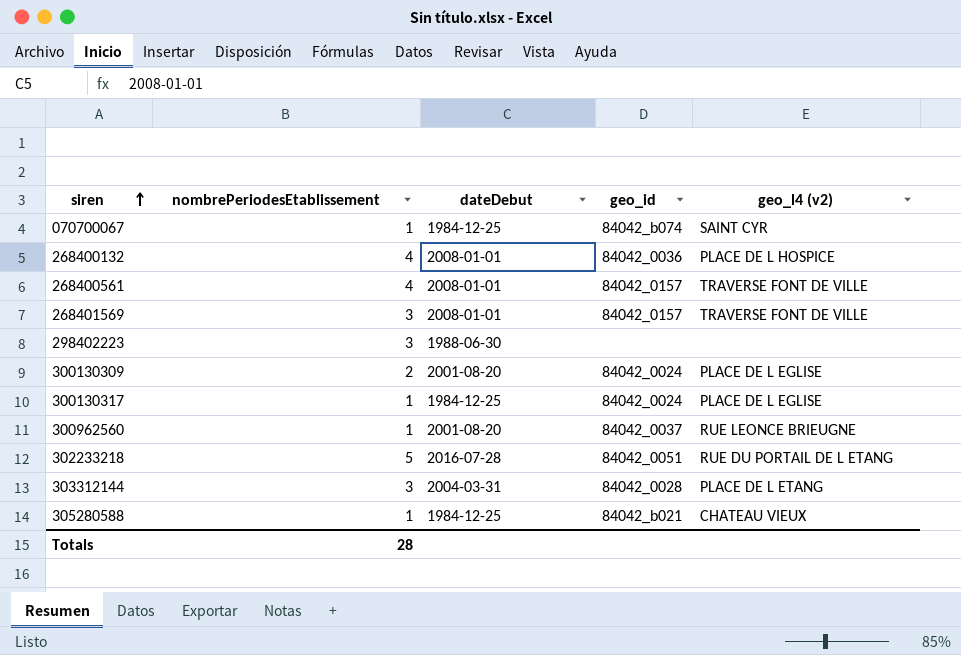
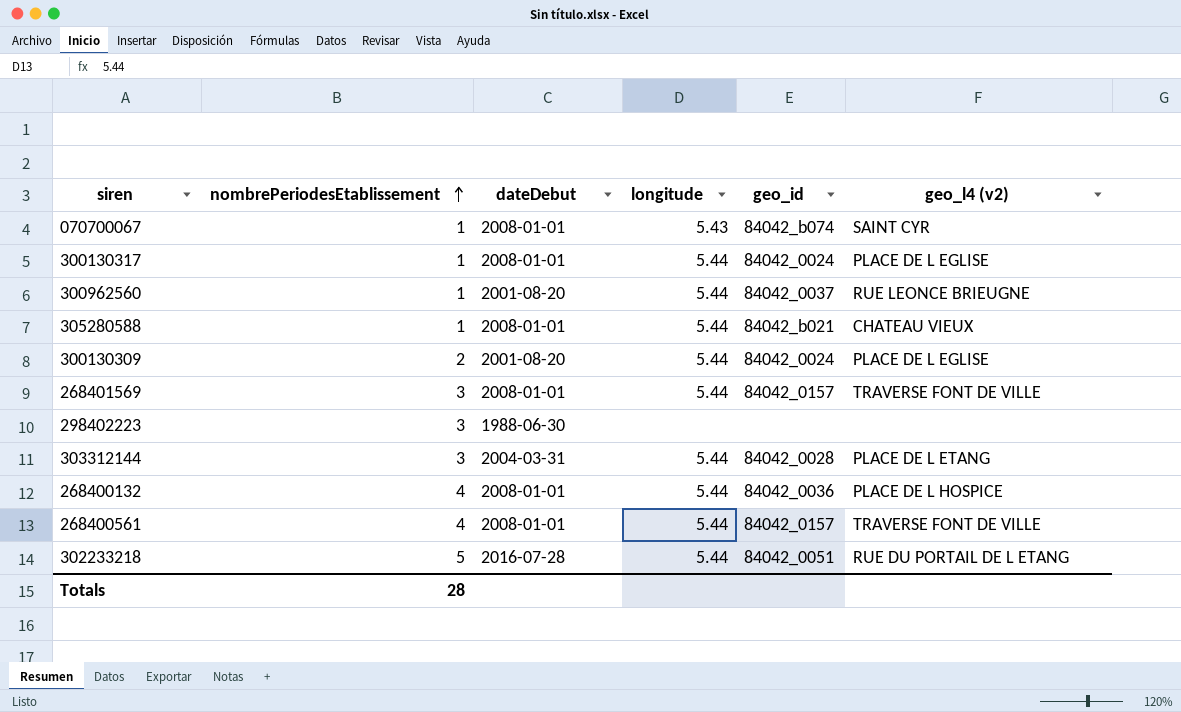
row order: siren ascending -> nombrePeriodesEtablissement ascending
column longitude | position: none -> 4
070700067 | dateDebut: 1984-12-25 -> 2008-01-01
300130317 | dateDebut: 1984-12-25 -> 2008-01-01
305280588 | dateDebut: 1984-12-25 -> 2008-01-01

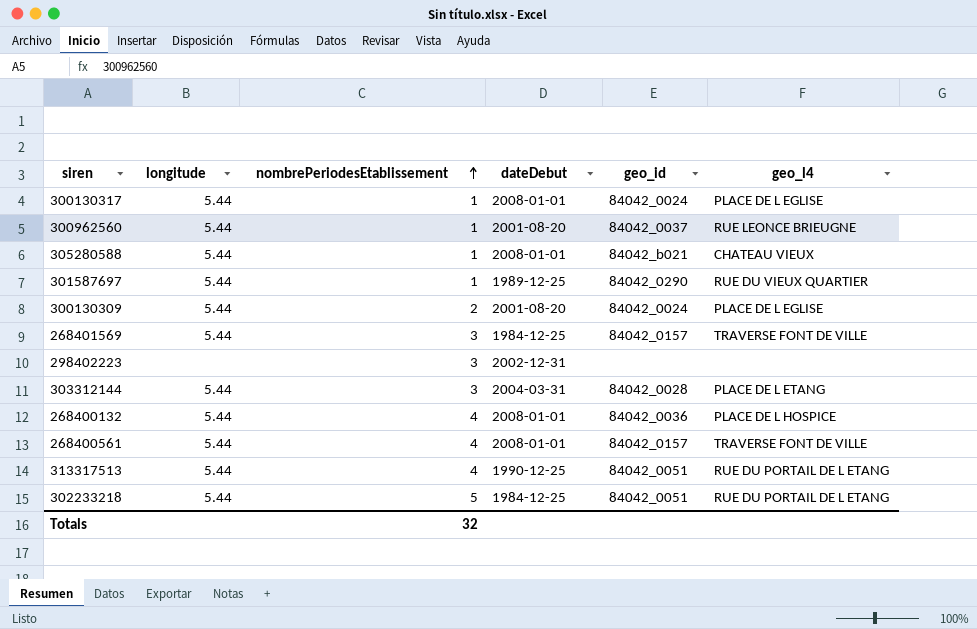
column longitude | position: 4 -> 2
column name: geo_l4 (v2) -> geo_l4
row 070700067: 1 | 2008-01-01 | 5.43 | 84042_b074 | SAINT CYR -> none
row 301587697: none -> 5.44 | 1 | 1989-12-25 | 84042_0290 | RUE DU VIEUX QUARTIER
268401569 | dateDebut: 2008-01-01 -> 1984-12-25
298402223 | dateDebut: 1988-06-30 -> 2002-12-31
row 313317513: none -> 5.44 | 4 | 1990-12-25 | 84042_0051 | RUE DU PORTAIL DE L ETANG
302233218 | dateDebut: 2016-07-28 -> 1984-12-25
Totals | nombrePeriodesEtablissement: 28 -> 32

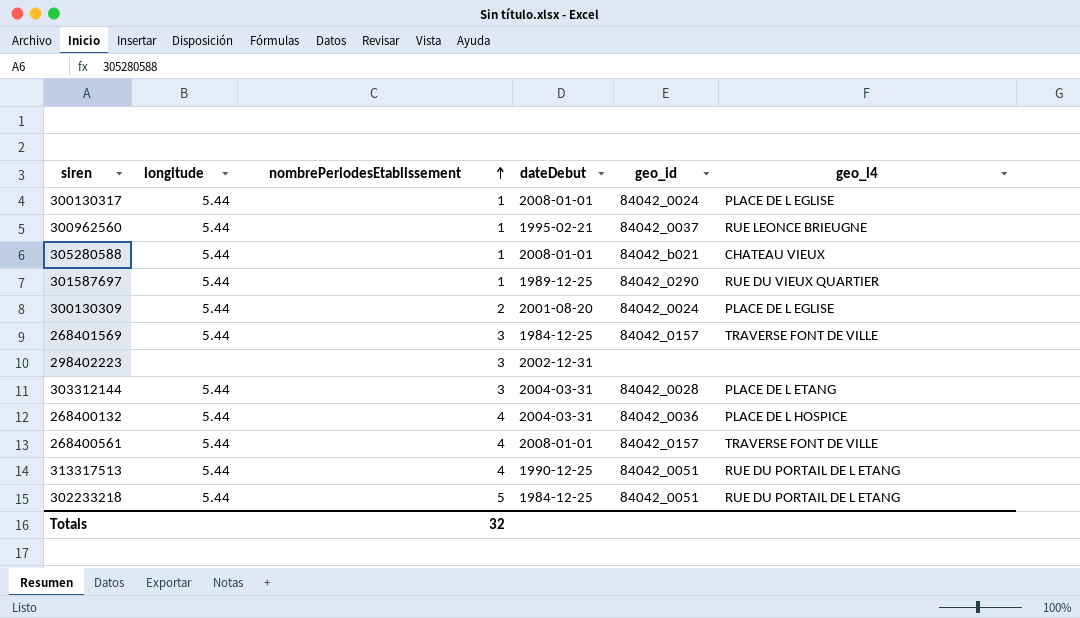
300962560 | dateDebut: 2001-08-20 -> 1995-02-21
268400132 | dateDebut: 2008-01-01 -> 2004-03-31

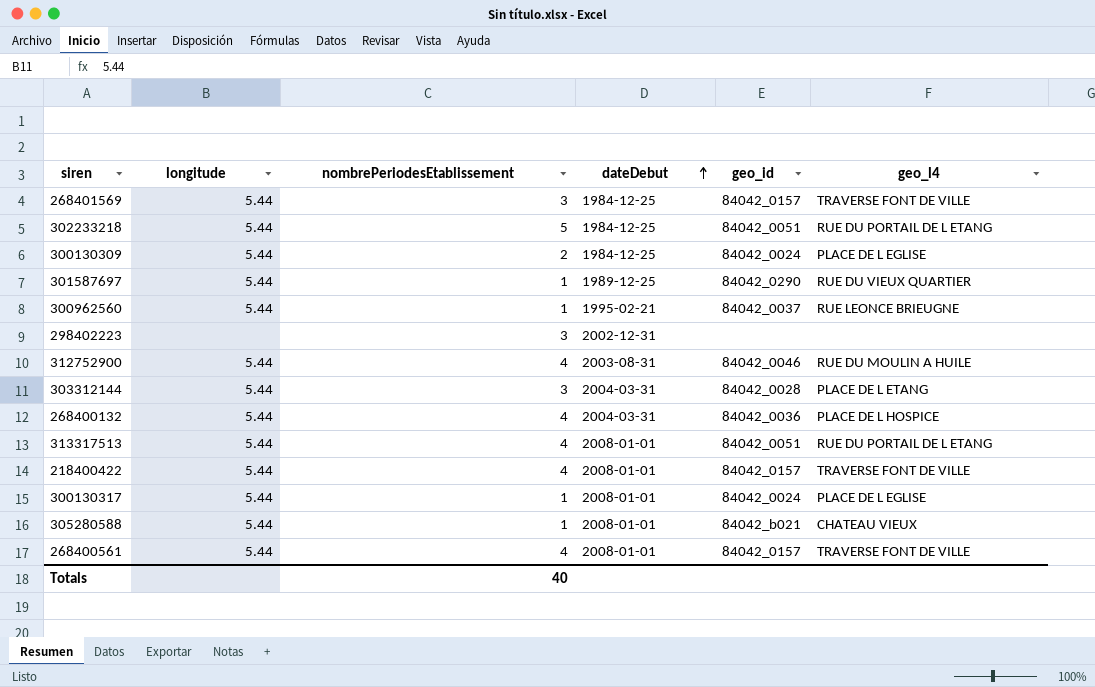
row order: nombrePeriodesEtablissement ascending -> dateDebut ascending
300130309 | dateDebut: 2001-08-20 -> 1984-12-25
row 312752900: none -> 5.44 | 4 | 2003-08-31 | 84042_0046 | RUE DU MOULIN A HUILE
313317513 | dateDebut: 1990-12-25 -> 2008-01-01
row 218400422: none -> 5.44 | 4 | 2008-01-01 | 84042_0157 | TRAVERSE FONT DE VILLE
Totals | nombrePeriodesEtablissement: 32 -> 40

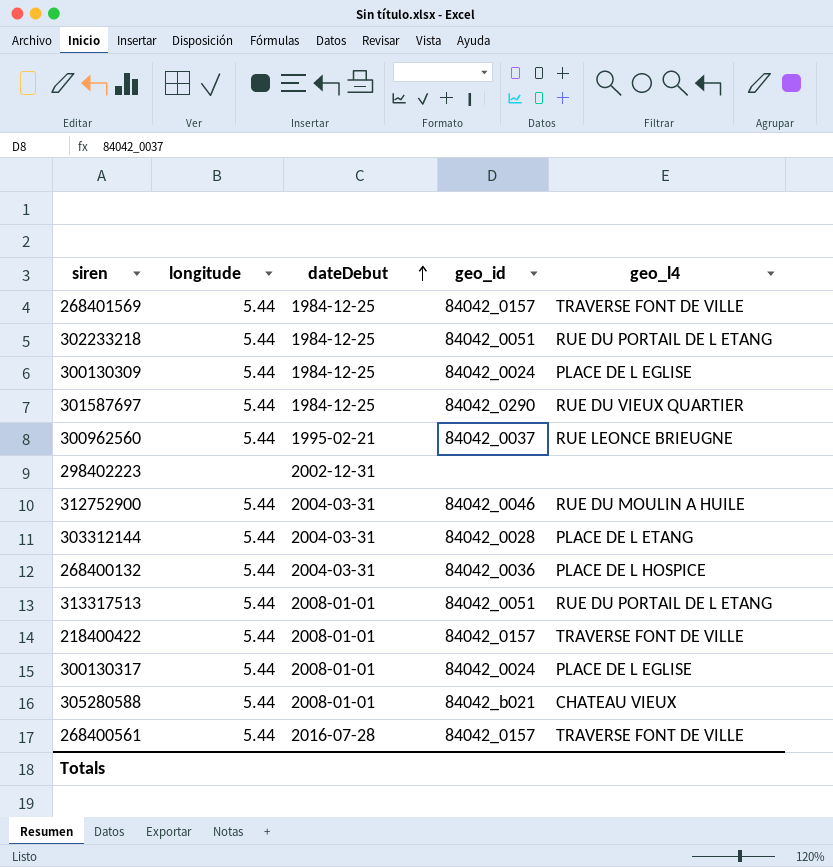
column nombrePeriodesEtablissement | position: 3 -> none
301587697 | dateDebut: 1989-12-25 -> 1984-12-25
312752900 | dateDebut: 2003-08-31 -> 2004-03-31
268400561 | dateDebut: 2008-01-01 -> 2016-07-28

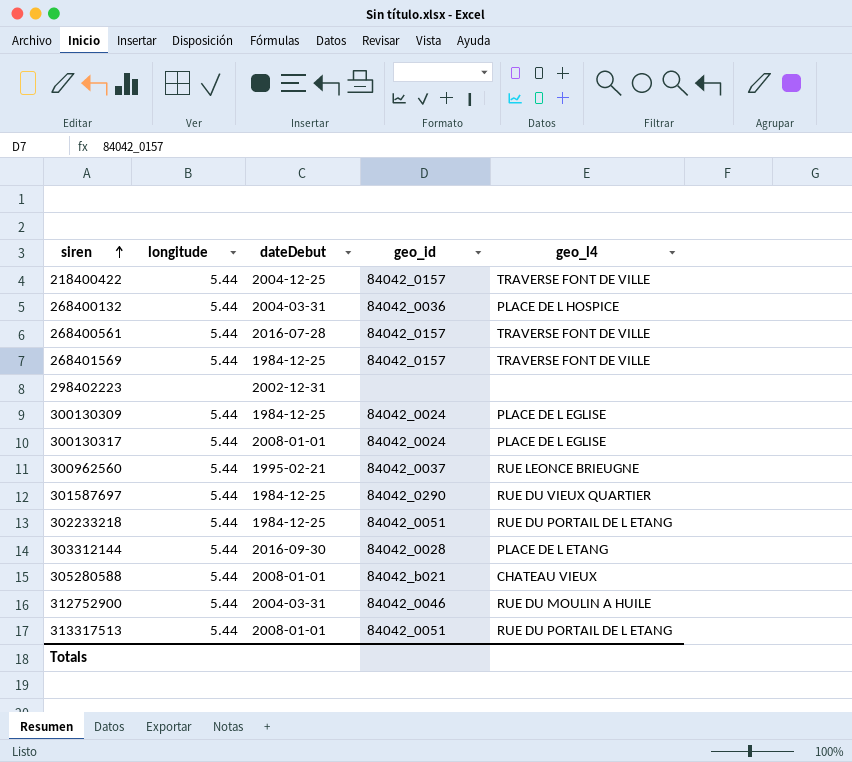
row order: dateDebut ascending -> siren ascending
218400422 | dateDebut: 2008-01-01 -> 2004-12-25
303312144 | dateDebut: 2004-03-31 -> 2016-09-30

